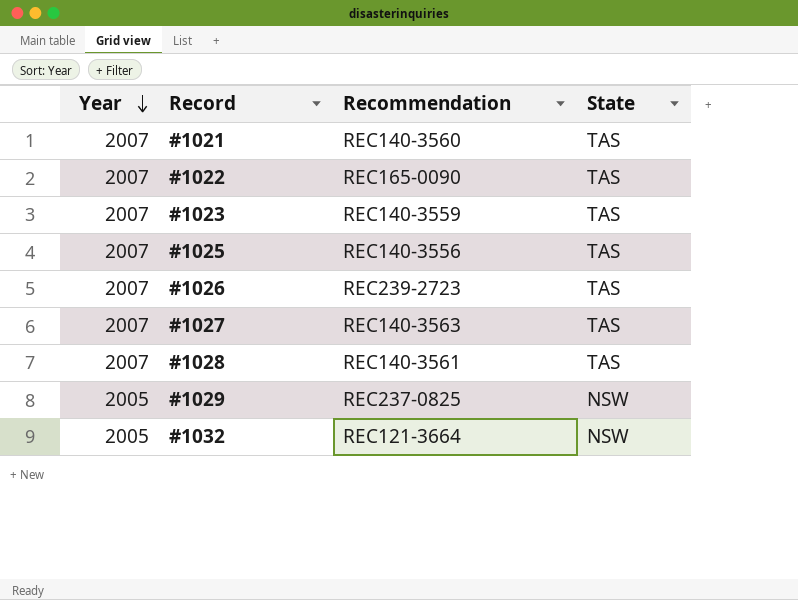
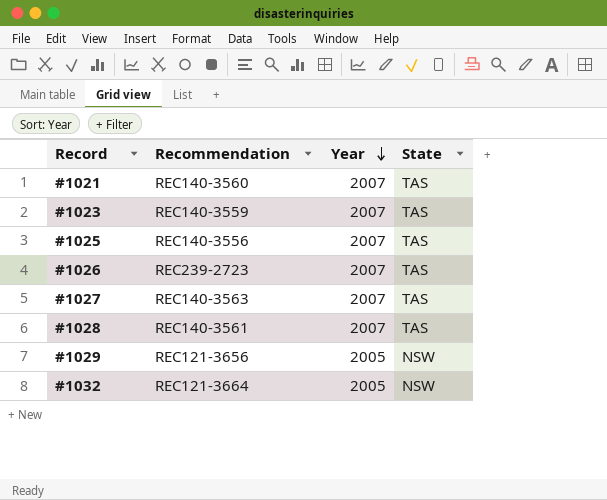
column Year | position: 1 -> 3
row #1022: 2007 | REC165-0090 | TAS -> none
#1029 | Recommendation: REC237-0825 -> REC121-3656

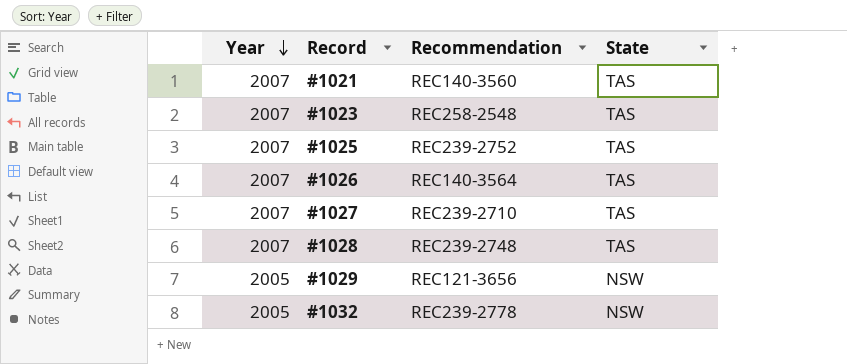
column Year | position: 3 -> 1
#1023 | Recommendation: REC140-3559 -> REC258-2548
#1025 | Recommendation: REC140-3556 -> REC239-2752
#1026 | Recommendation: REC239-2723 -> REC140-3564
#1027 | Recommendation: REC140-3563 -> REC239-2710
#1028 | Recommendation: REC140-3561 -> REC239-2748
#1032 | Recommendation: REC121-3664 -> REC239-2778

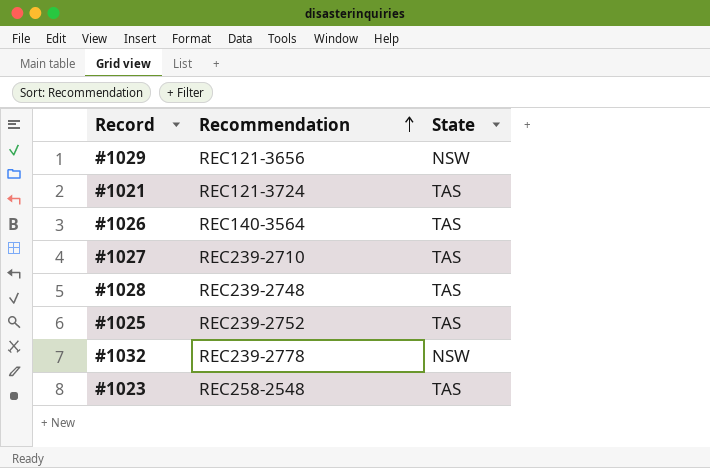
row order: Year descending -> Recommendation ascending
column Year | position: 1 -> none
#1021 | Recommendation: REC140-3560 -> REC121-3724

